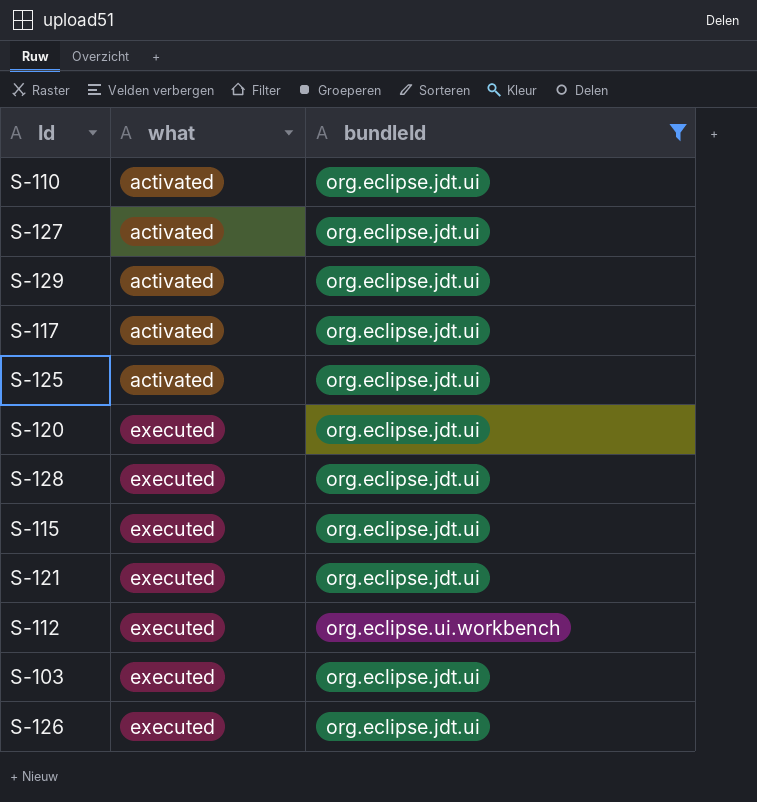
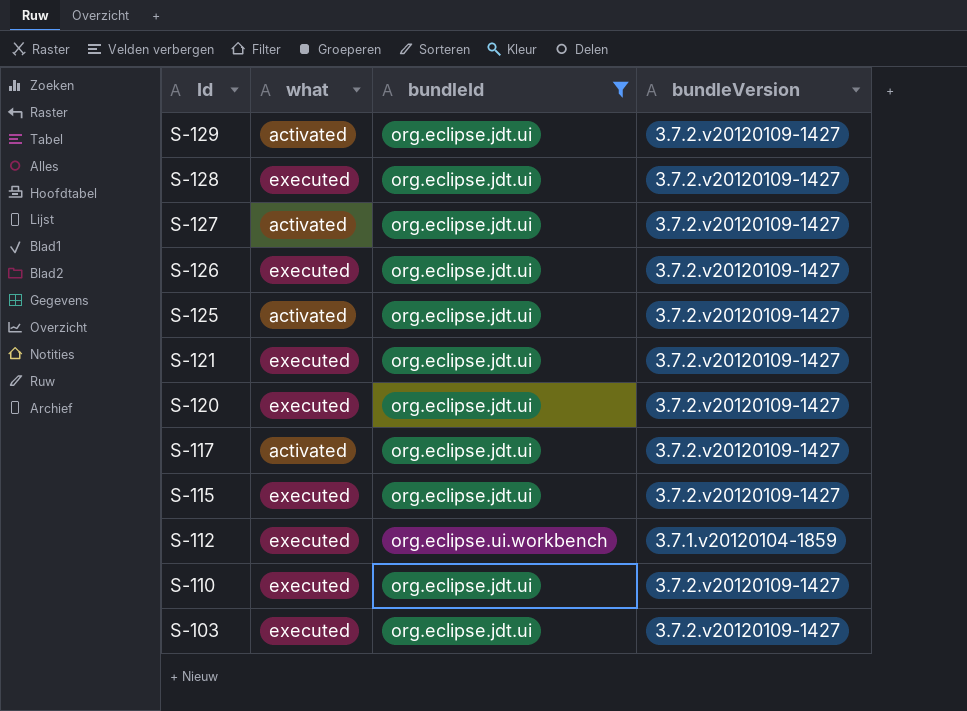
row order: what ascending -> Id descending
column bundleVersion | position: none -> 4
S-110 | what: activated -> executed

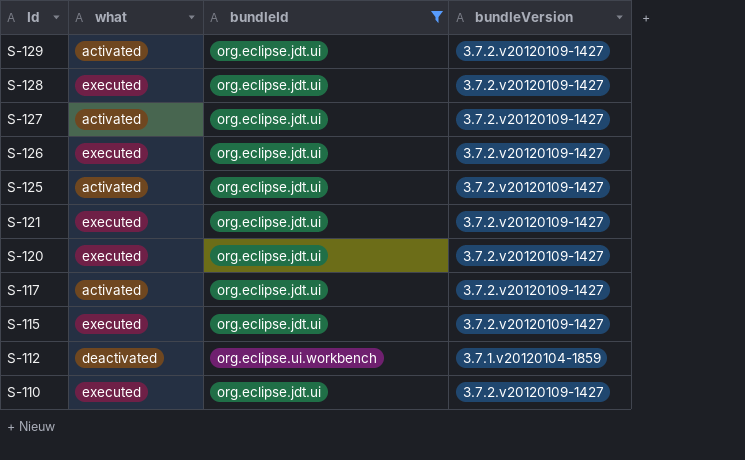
row S-103: executed | org.eclipse.jdt.ui | 3.7.2.v20120109-1427 -> none
S-112 | what: executed -> deactivated

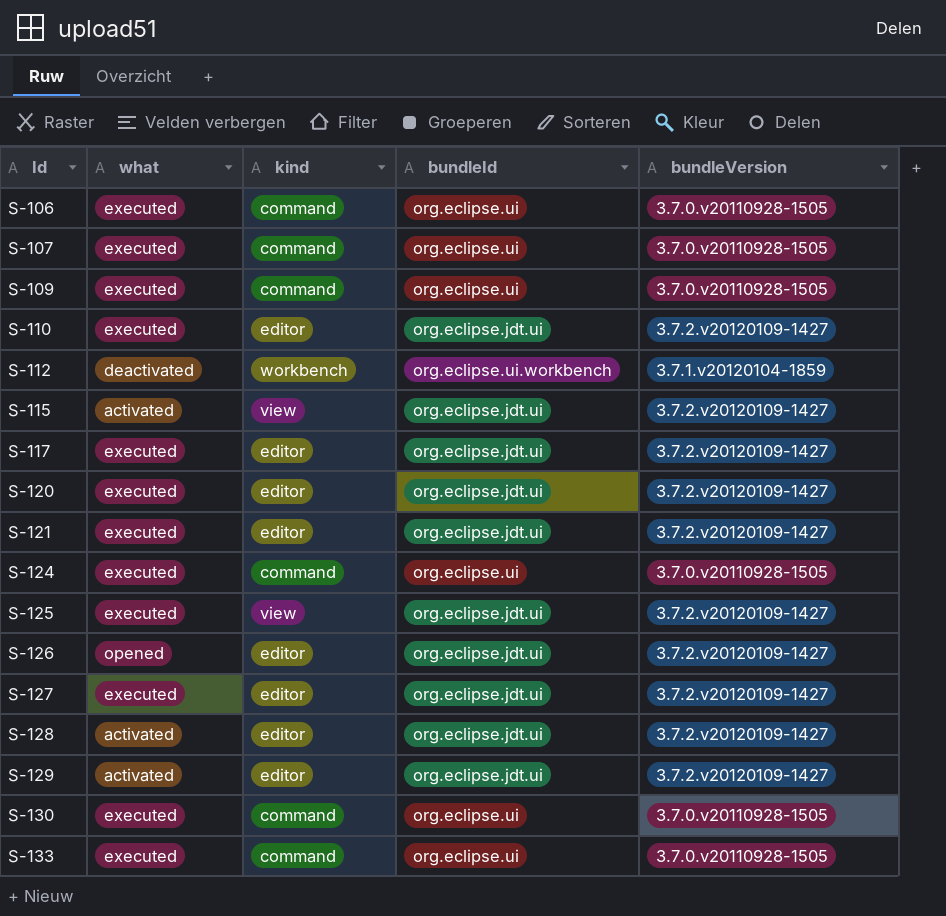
filter: bundleId != org.eclipse.ui -> none
row order: Id descending -> Id ascending
column kind | position: none -> 3
S-115 | what: executed -> activated
S-117 | what: activated -> executed
S-125 | what: activated -> executed
S-126 | what: executed -> opened
S-127 | what: activated -> executed
S-128 | what: executed -> activated

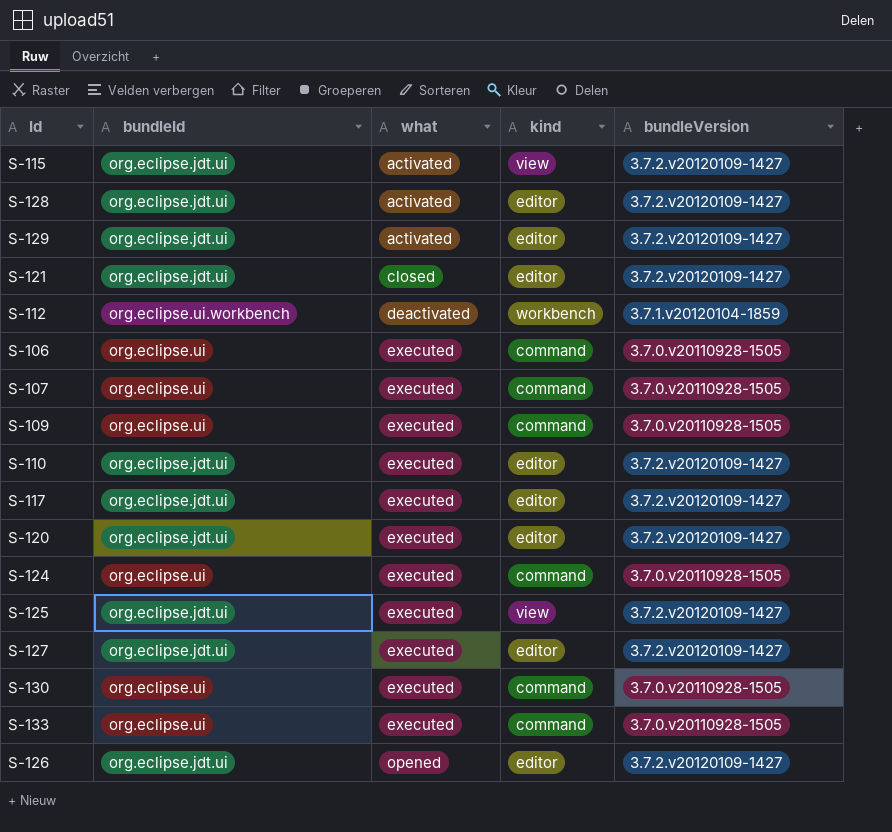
row order: Id ascending -> what ascending
column bundleId | position: 4 -> 2
S-121 | what: executed -> closed

